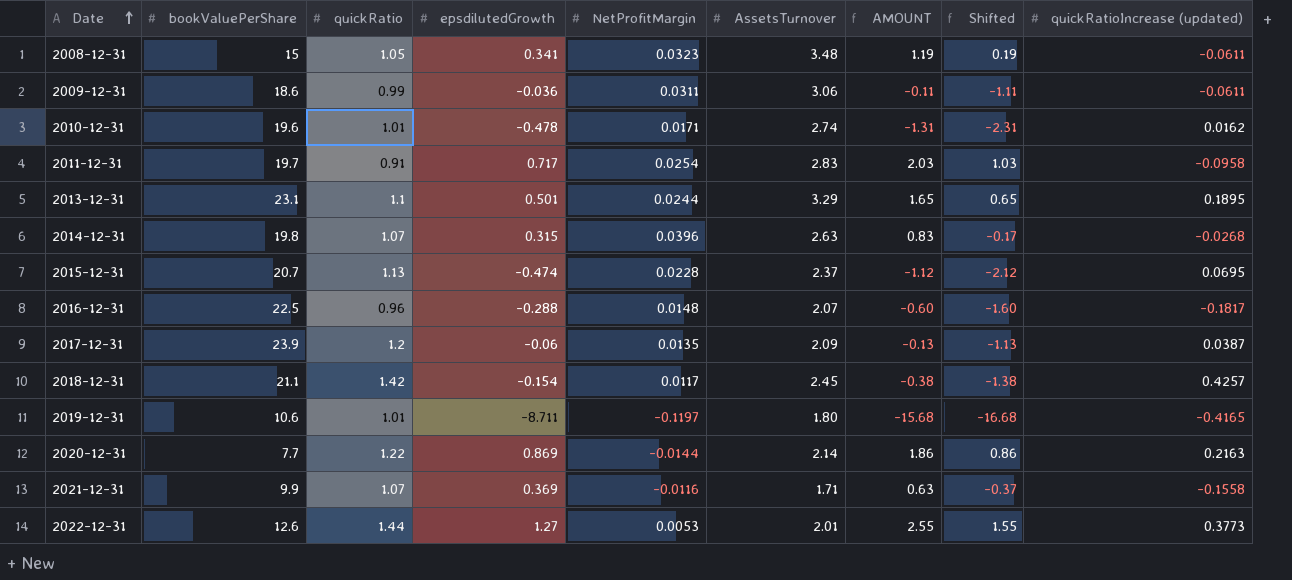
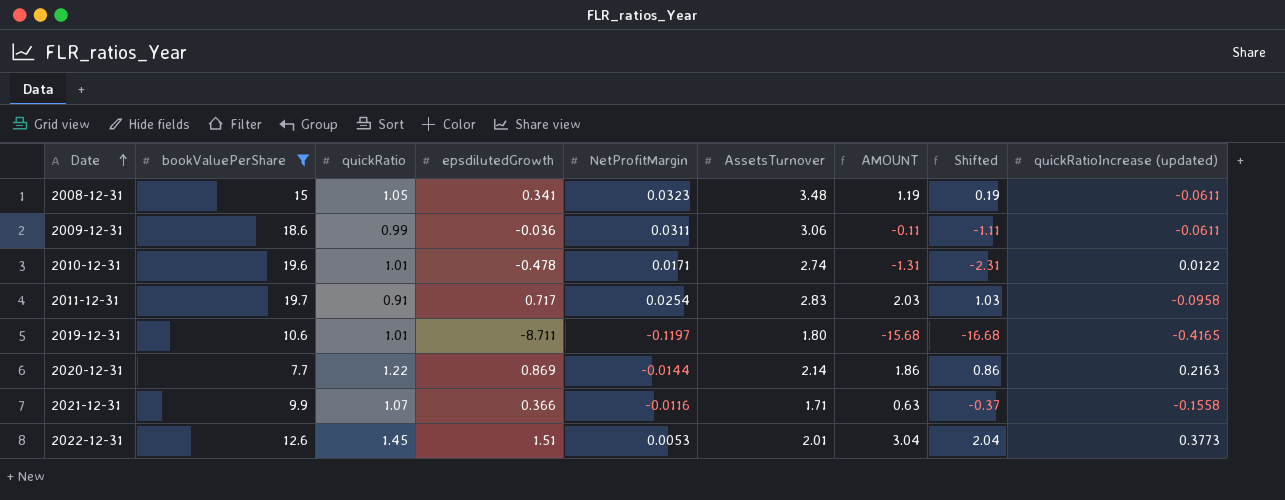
filter: none -> bookValuePerShare <= 19.7
2010-12-31 | quickRatioIncrease (updated): 0.0162 -> 0.0122
2021-12-31 | epsdilutedGrowth: 0.369 -> 0.366
2022-12-31 | quickRatio: 1.44 -> 1.45
2022-12-31 | epsdilutedGrowth: 1.27 -> 1.51
2022-12-31 | AMOUNT: 2.55 -> 3.04
2022-12-31 | Shifted: 1.55 -> 2.04

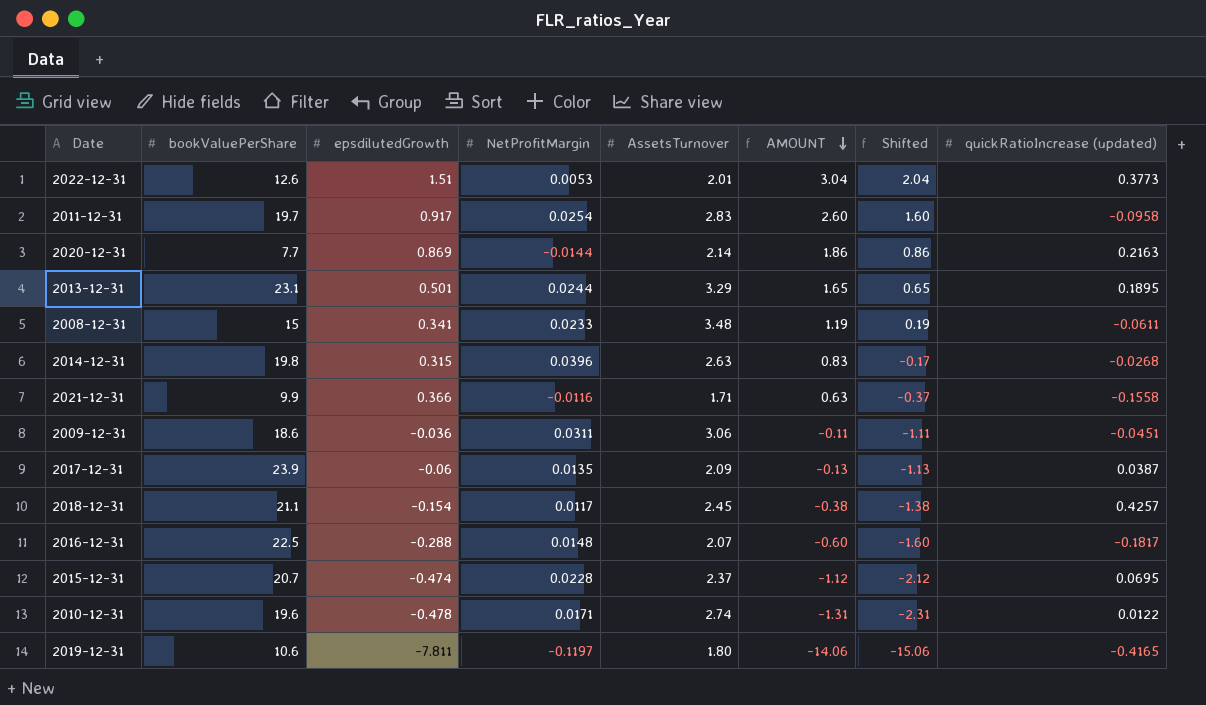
filter: bookValuePerShare <= 19.7 -> none
row order: Date ascending -> AMOUNT descending
column quickRatio | position: 3 -> none
2011-12-31 | epsdilutedGrowth: 0.717 -> 0.917
2011-12-31 | AMOUNT: 2.03 -> 2.60
2011-12-31 | Shifted: 1.03 -> 1.60
2008-12-31 | NetProfitMargin: 0.0323 -> 0.0233
2009-12-31 | quickRatioIncrease (updated): -0.0611 -> -0.0451
2019-12-31 | epsdilutedGrowth: -8.711 -> -7.811
2019-12-31 | AMOUNT: -15.68 -> -14.06
2019-12-31 | Shifted: -16.68 -> -15.06

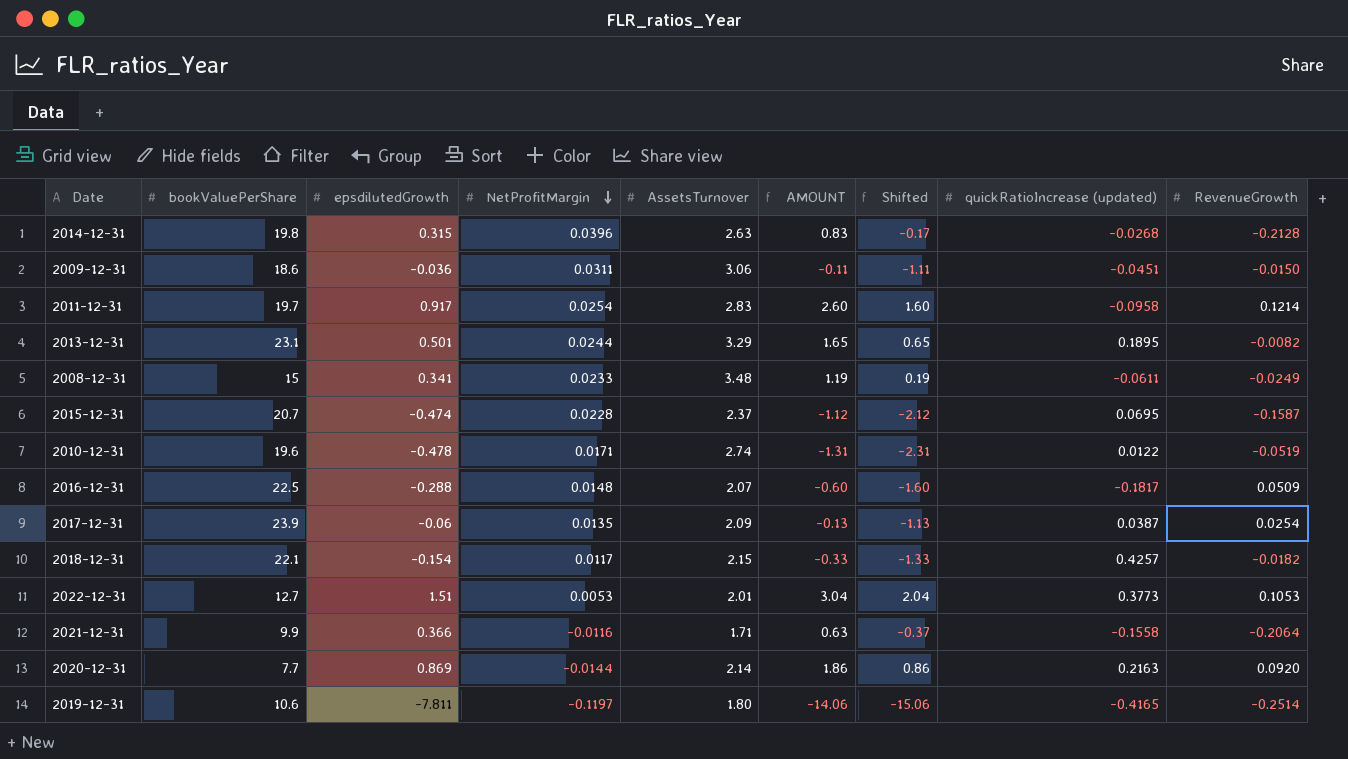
row order: AMOUNT descending -> NetProfitMargin descending
column RevenueGrowth | position: none -> 9
2018-12-31 | bookValuePerShare: 21.1 -> 22.1
2018-12-31 | AssetsTurnover: 2.45 -> 2.15
2018-12-31 | AMOUNT: -0.38 -> -0.33
2018-12-31 | Shifted: -1.38 -> -1.33
2022-12-31 | bookValuePerShare: 12.6 -> 12.7

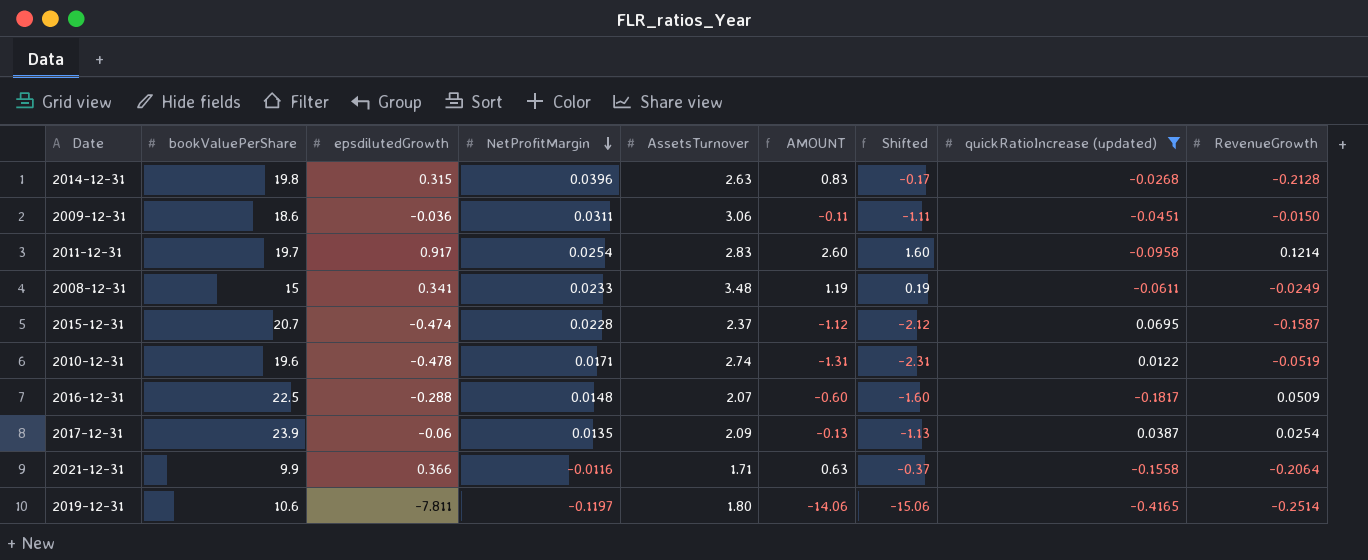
filter: none -> quickRatioIncrease (updated) <= 0.0695

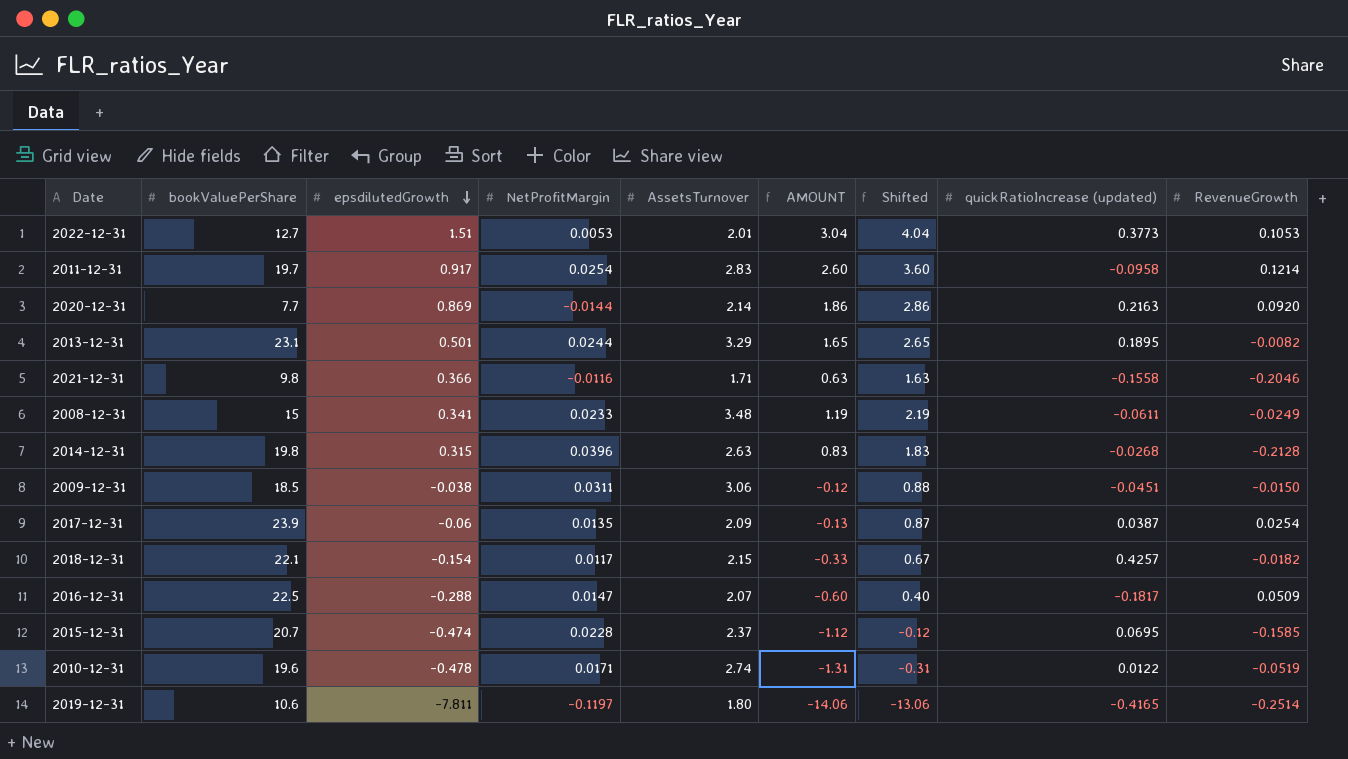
filter: quickRatioIncrease (updated) <= 0.0695 -> none
row order: NetProfitMargin descending -> epsdilutedGrowth descending
column Shifted | formula: [AMOUNT] - 1 -> [AMOUNT] + 1
2021-12-31 | bookValuePerShare: 9.9 -> 9.8
2021-12-31 | RevenueGrowth: -0.2064 -> -0.2046
2009-12-31 | bookValuePerShare: 18.6 -> 18.5
2009-12-31 | epsdilutedGrowth: -0.036 -> -0.038
2009-12-31 | AMOUNT: -0.11 -> -0.12
2016-12-31 | NetProfitMargin: 0.0148 -> 0.0147
2015-12-31 | RevenueGrowth: -0.1587 -> -0.1585

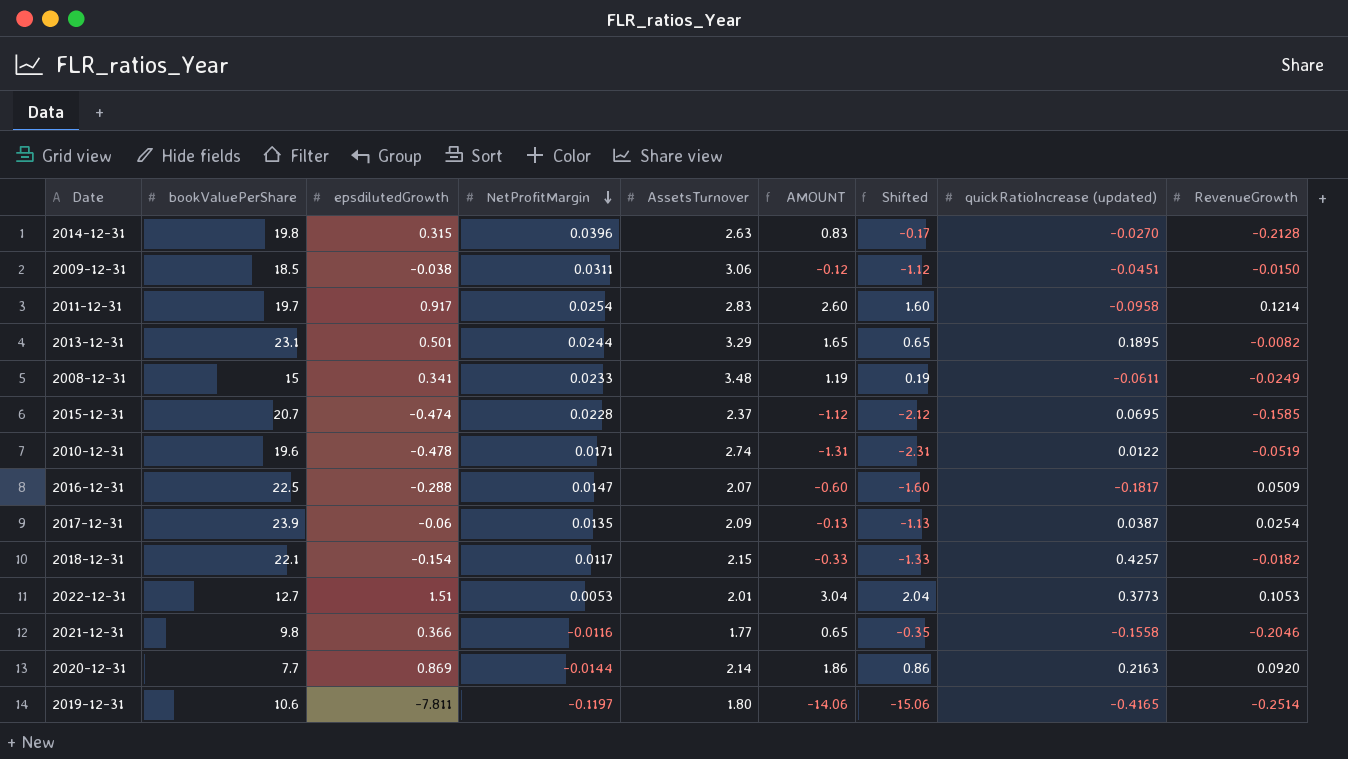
row order: epsdilutedGrowth descending -> NetProfitMargin descending
column Shifted | formula: [AMOUNT] + 1 -> [AMOUNT] - 1
2014-12-31 | quickRatioIncrease (updated): -0.0268 -> -0.0270
2021-12-31 | AssetsTurnover: 1.71 -> 1.77
2021-12-31 | AMOUNT: 0.63 -> 0.65

